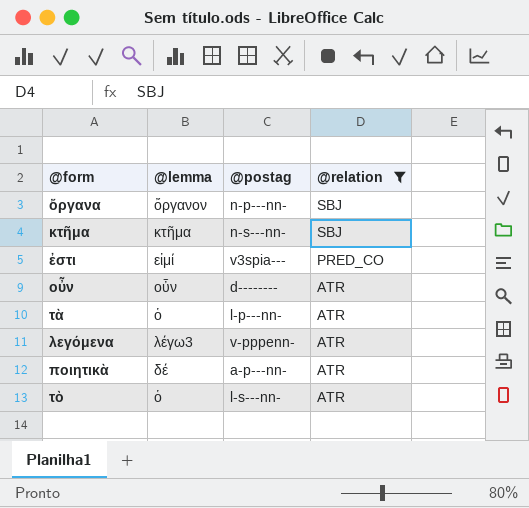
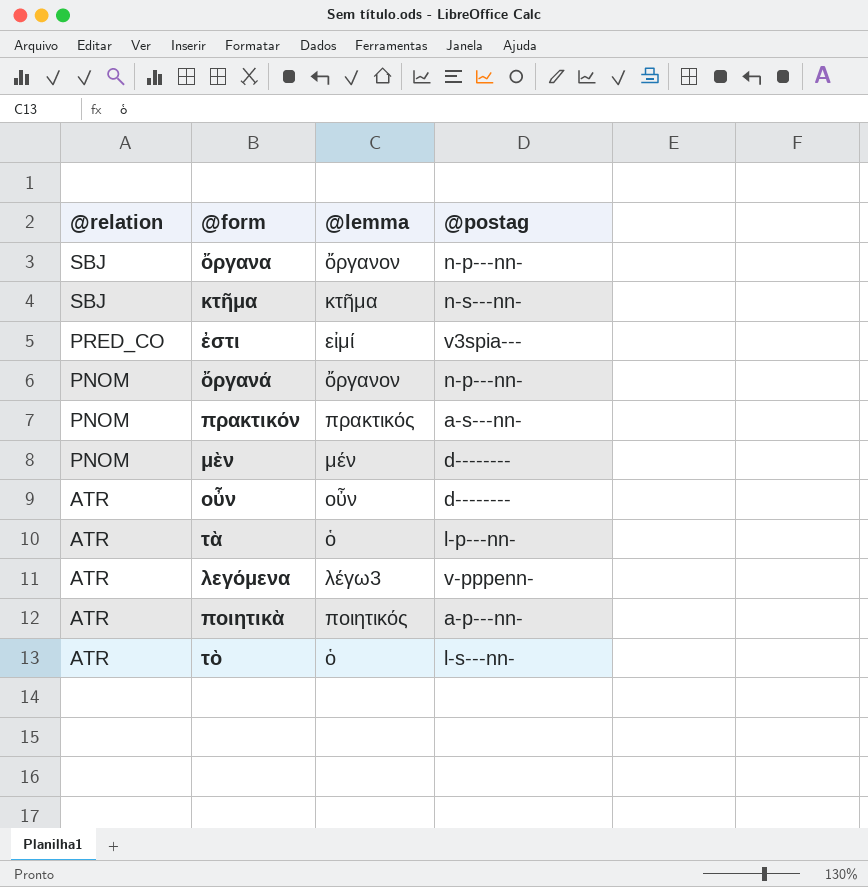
filter: @relation != PNOM -> none
column @relation | position: 4 -> 1
ποιητικὰ | @lemma: δέ -> ποιητικός

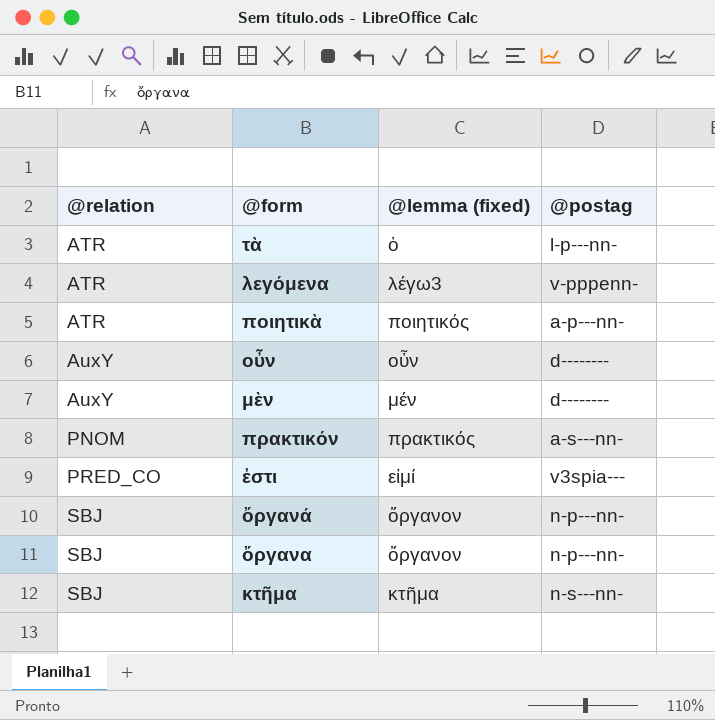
row order: @relation descending -> @relation ascending
column name: @lemma -> @lemma (fixed)
row τὸ: ATR | ὁ | l-s---nn- -> none
οὖν | @relation: ATR -> AuxY
μὲν | @relation: PNOM -> AuxY
ὄργανά | @relation: PNOM -> SBJ

